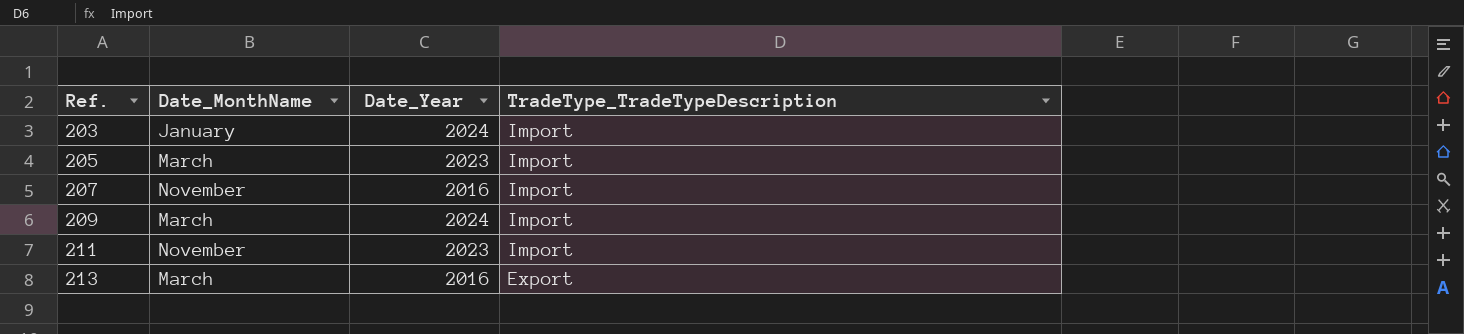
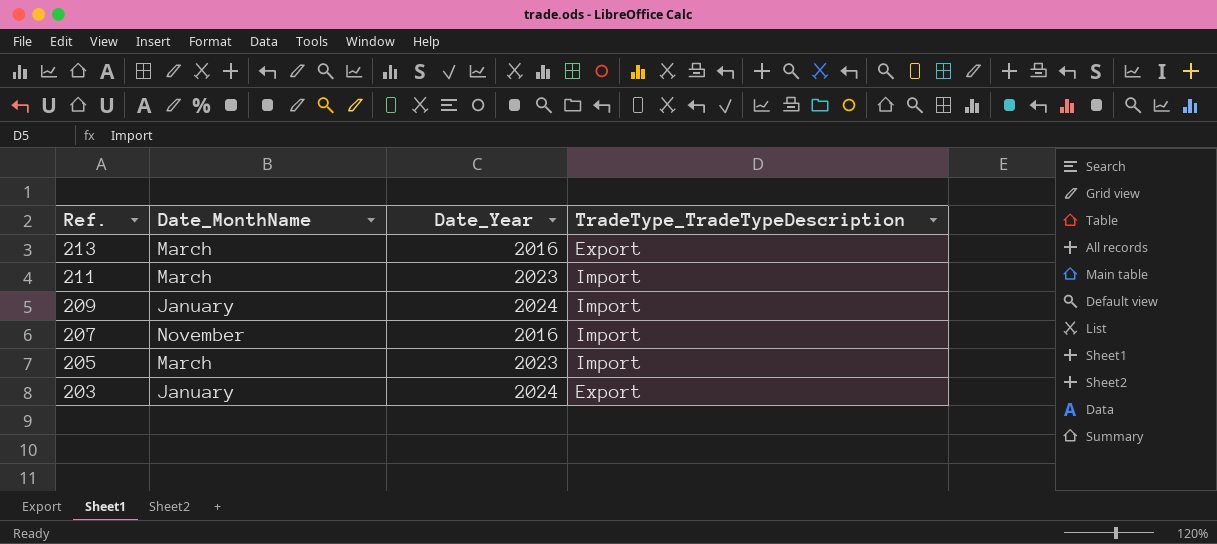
row order: Ref. ascending -> Ref. descending
211 | Date_MonthName: November -> March
209 | Date_MonthName: March -> January
203 | TradeType_TradeTypeDescription: Import -> Export

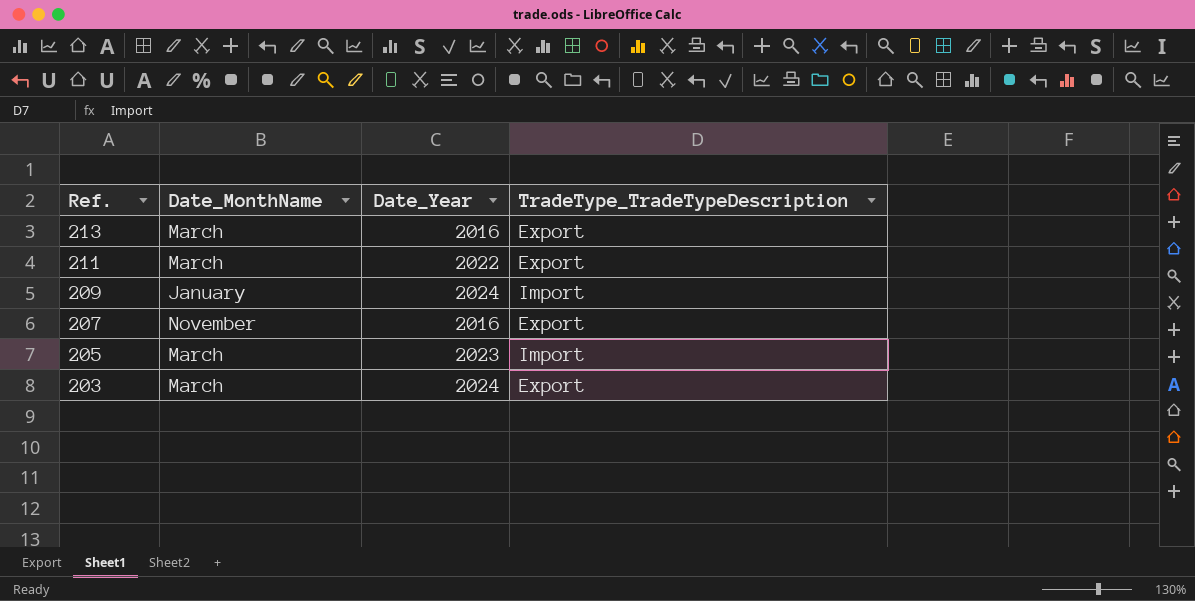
211 | Date_Year: 2023 -> 2022
211 | TradeType_TradeTypeDescription: Import -> Export
207 | TradeType_TradeTypeDescription: Import -> Export
203 | Date_MonthName: January -> March

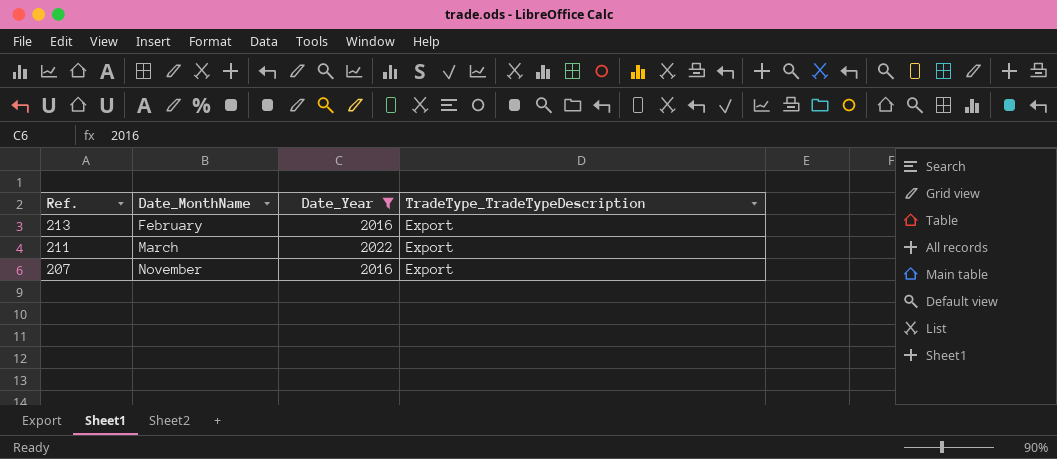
filter: none -> Date_Year <= 2022
213 | Date_MonthName: March -> February

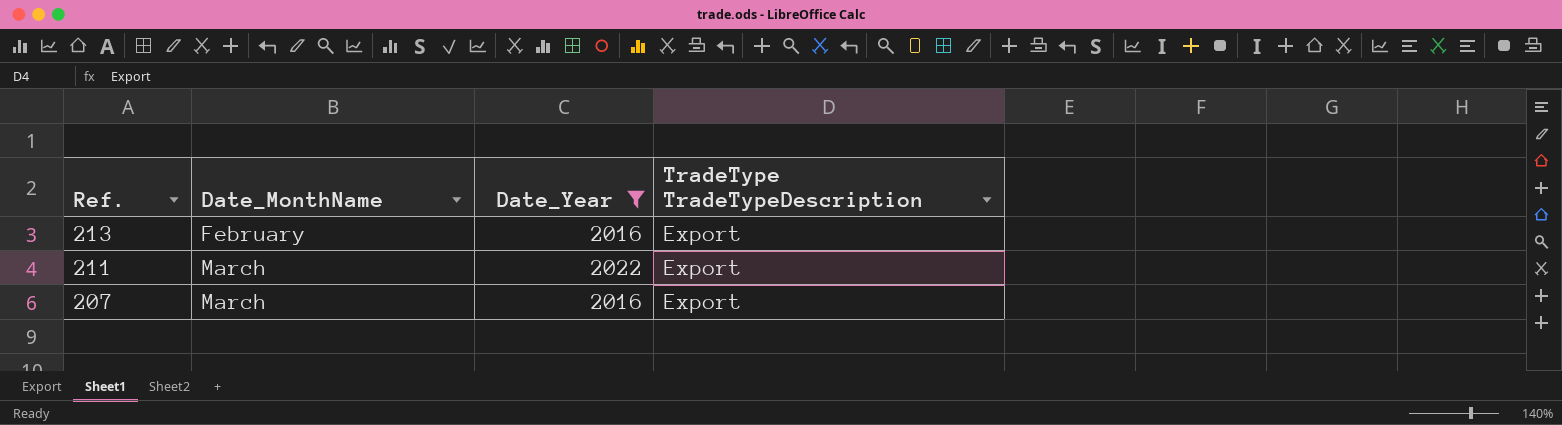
column name: TradeType_TradeTypeDescription -> TradeType TradeTypeDescription
207 | Date_MonthName: November -> March

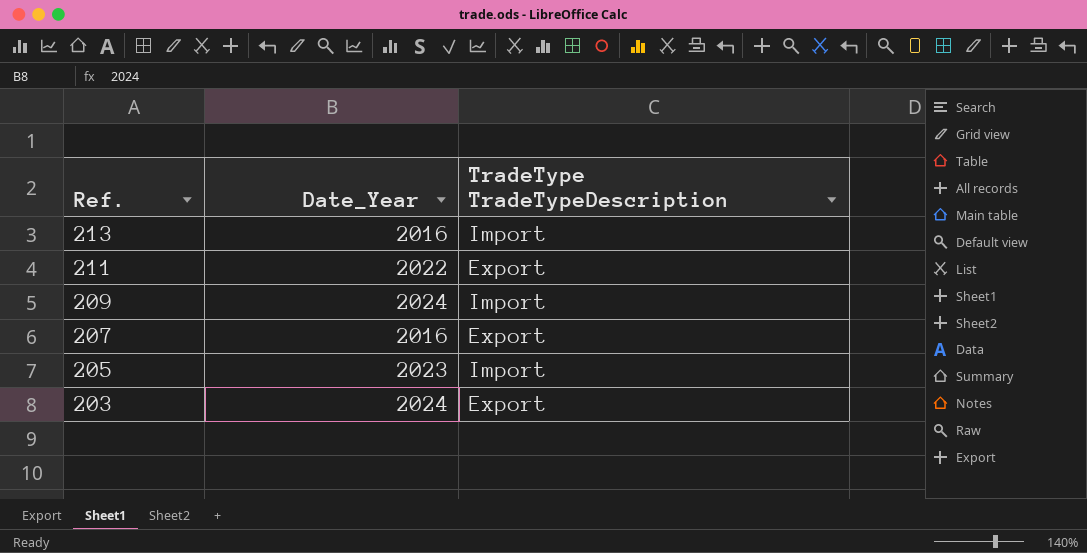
filter: Date_Year <= 2022 -> none
column Date_MonthName | position: 2 -> none
213 | TradeType TradeTypeDescription: Export -> Import

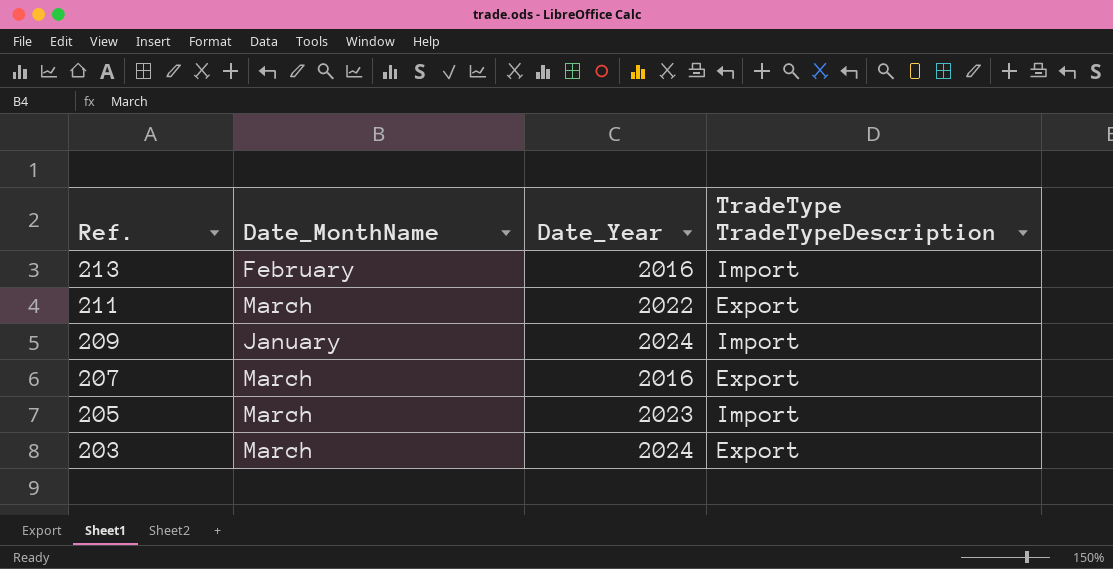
column Date_MonthName | position: none -> 2

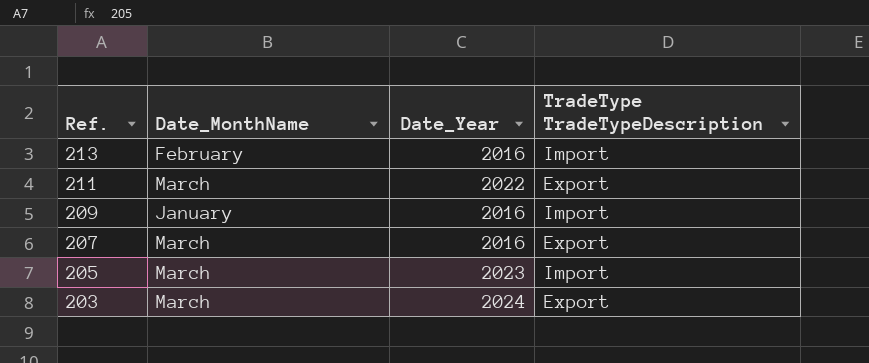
209 | Date_Year: 2024 -> 2016

